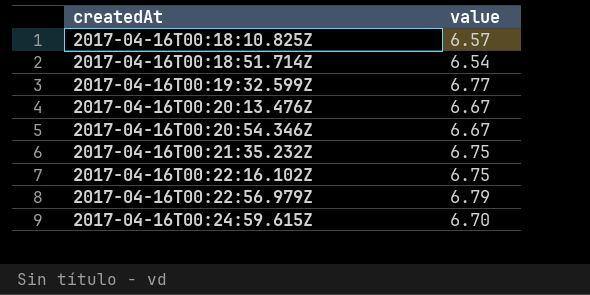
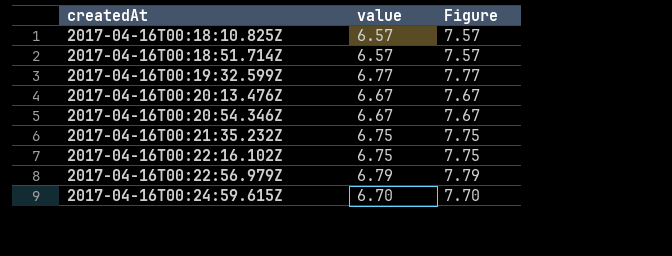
column Figure | formula: none -> [value] + 1
2017-04-16T00:18:51.714Z | value: 6.54 -> 6.57

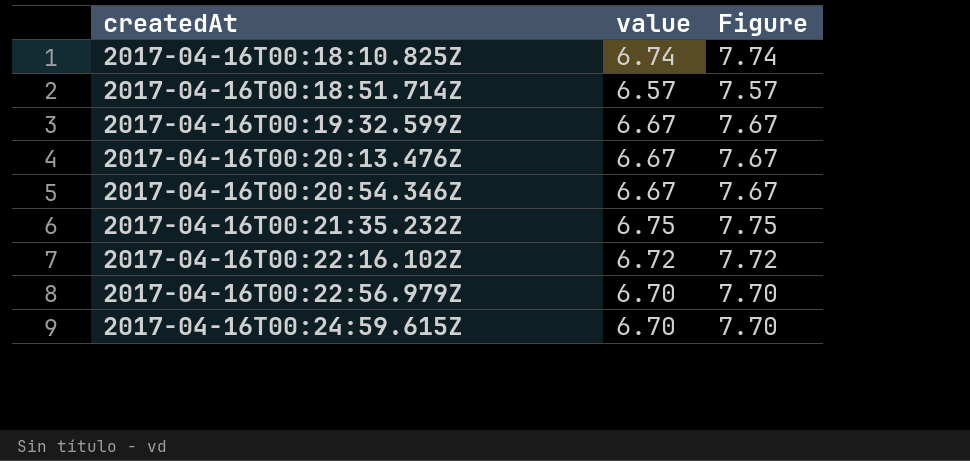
2017-04-16T00:18:10.825Z | value: 6.57 -> 6.74
2017-04-16T00:18:10.825Z | Figure: 7.57 -> 7.74
2017-04-16T00:19:32.599Z | value: 6.77 -> 6.67
2017-04-16T00:19:32.599Z | Figure: 7.77 -> 7.67
2017-04-16T00:22:16.102Z | value: 6.75 -> 6.72
2017-04-16T00:22:16.102Z | Figure: 7.75 -> 7.72
2017-04-16T00:22:56.979Z | value: 6.79 -> 6.70
2017-04-16T00:22:56.979Z | Figure: 7.79 -> 7.70

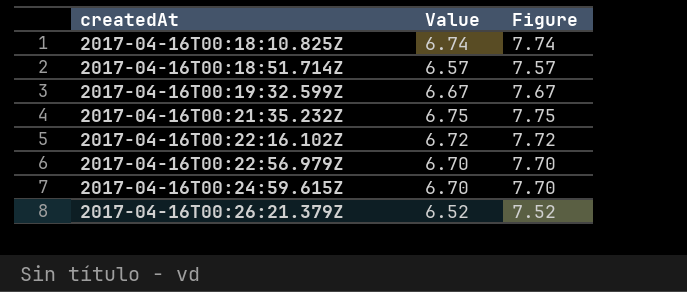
column name: value -> Value
row 2017-04-16T00:20:13.476Z: 6.67 | 7.67 -> none
row 2017-04-16T00:20:54.346Z: 6.67 | 7.67 -> none
row 2017-04-16T00:26:21.379Z: none -> 6.52 | 7.52

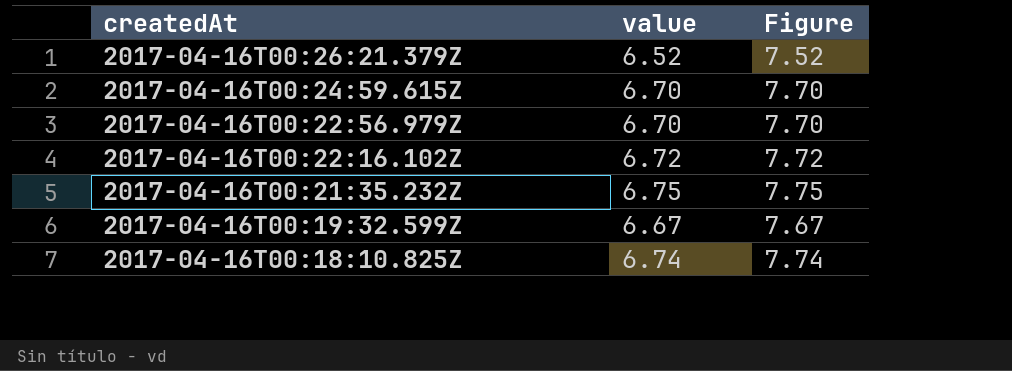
row order: createdAt ascending -> createdAt descending
column name: Value -> value
row 2017-04-16T00:18:51.714Z: 6.57 | 7.57 -> none

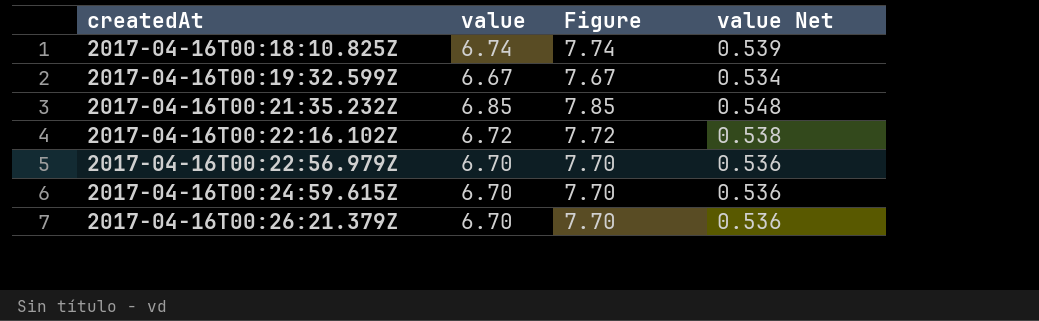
row order: createdAt descending -> createdAt ascending
column value Net | formula: none -> [value] * 0.08
2017-04-16T00:21:35.232Z | value: 6.75 -> 6.85
2017-04-16T00:21:35.232Z | Figure: 7.75 -> 7.85
2017-04-16T00:26:21.379Z | value: 6.52 -> 6.70
2017-04-16T00:26:21.379Z | Figure: 7.52 -> 7.70

